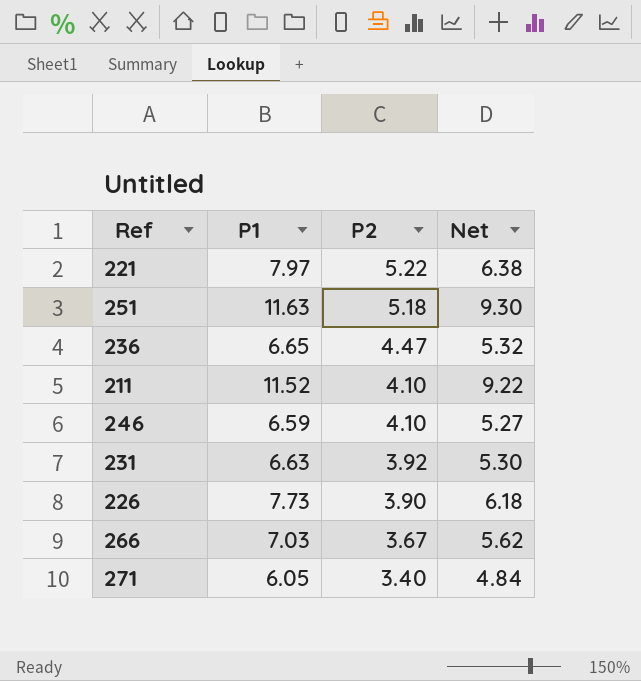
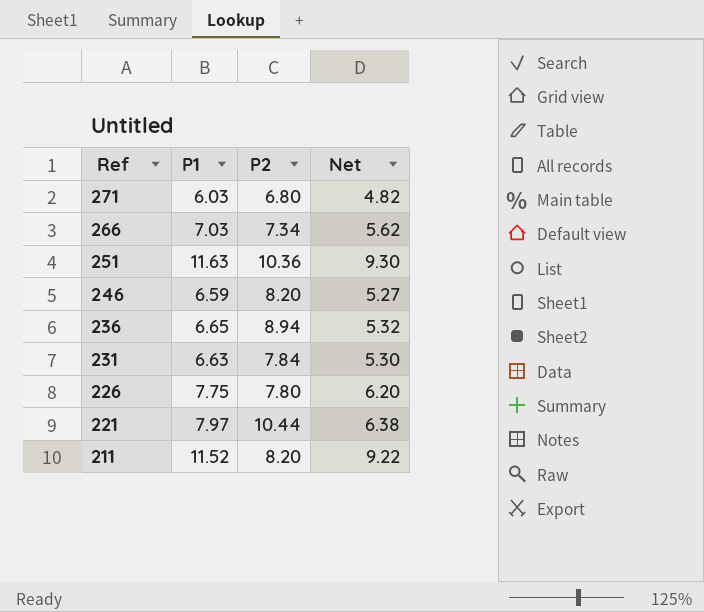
row order: P2 descending -> Ref descending
271 | P1: 6.05 -> 6.03
271 | P2: 3.40 -> 6.80
271 | Net: 4.84 -> 4.82
266 | P2: 3.67 -> 7.34
251 | P2: 5.18 -> 10.36
246 | P2: 4.10 -> 8.20
236 | P2: 4.47 -> 8.94
231 | P2: 3.92 -> 7.84
226 | P1: 7.73 -> 7.75
226 | P2: 3.90 -> 7.80
226 | Net: 6.18 -> 6.20
221 | P2: 5.22 -> 10.44
211 | P2: 4.10 -> 8.20

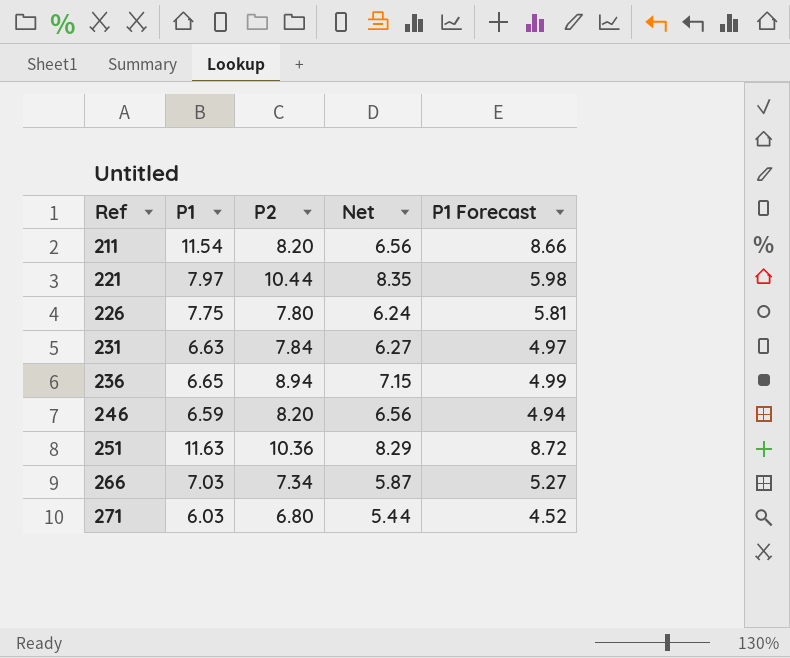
row order: Ref descending -> Ref ascending
column Net | formula: [P1] * 0.8 -> [P2] * 0.8
column P1 Forecast | formula: none -> [P1] * 0.75
211 | P1: 11.52 -> 11.54

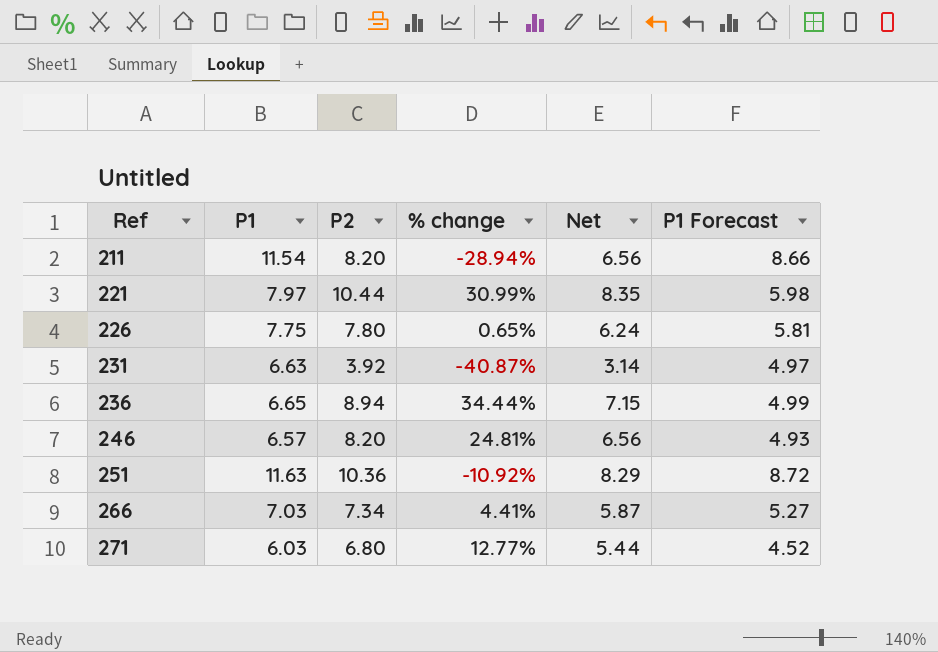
column % change | formula: none -> ([P2] - [P1]) / [P1]
231 | P2: 7.84 -> 3.92
231 | Net: 6.27 -> 3.14
246 | P1: 6.59 -> 6.57
246 | P1 Forecast: 4.94 -> 4.93

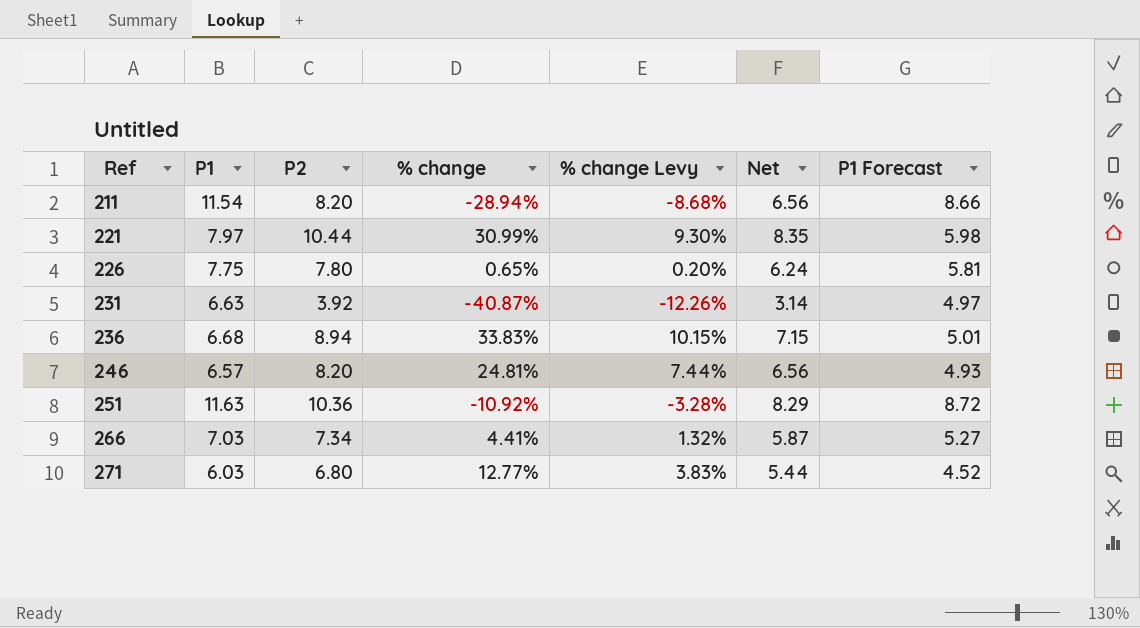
column % change Levy | formula: none -> [% change] * 0.3
236 | P1: 6.65 -> 6.68
236 | % change: 34.44% -> 33.83%
236 | P1 Forecast: 4.99 -> 5.01

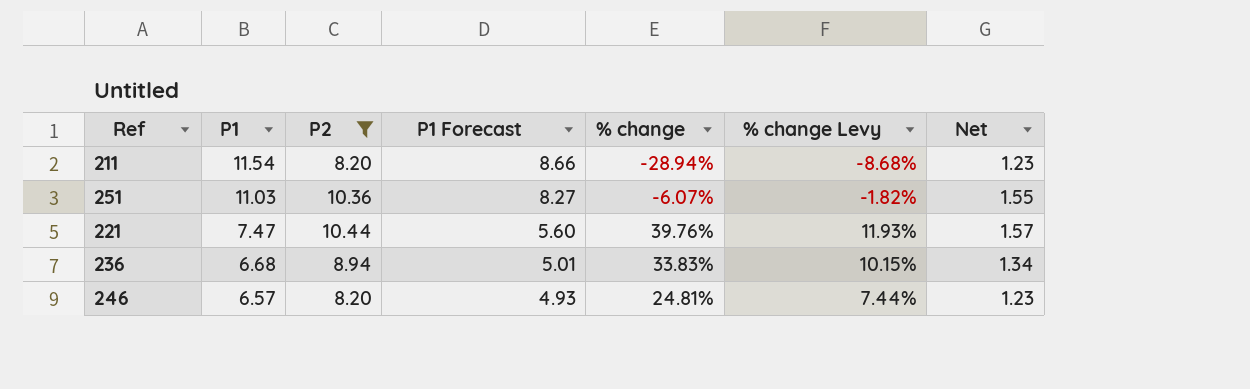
filter: none -> P2 >= 8.20
row order: Ref ascending -> P1 descending
column P1 Forecast | position: 7 -> 4
column Net | formula: [P2] * 0.8 -> [P2] * 0.15
251 | P1: 11.63 -> 11.03
251 | P1 Forecast: 8.72 -> 8.27
251 | % change: -10.92% -> -6.07%
251 | % change Levy: -3.28% -> -1.82%
221 | P1: 7.97 -> 7.47
221 | P1 Forecast: 5.98 -> 5.60
221 | % change: 30.99% -> 39.76%
221 | % change Levy: 9.30% -> 11.93%

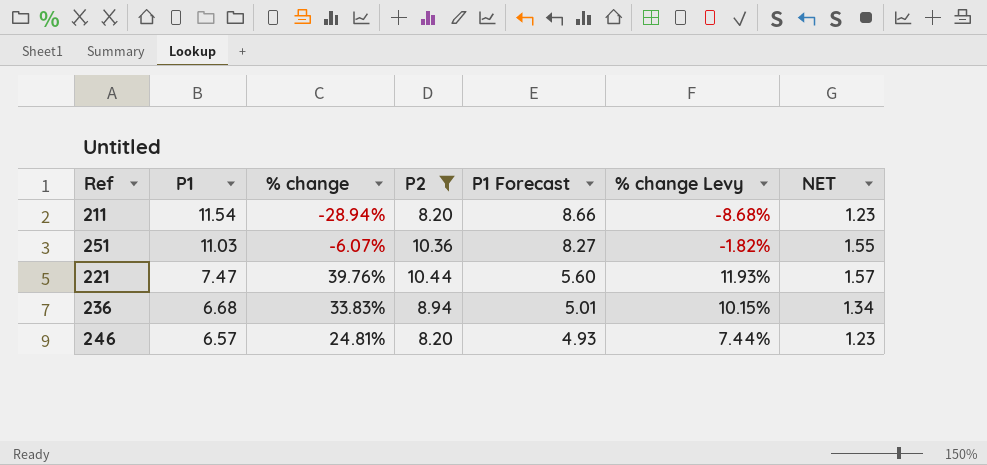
column % change | position: 5 -> 3
column name: Net -> NET

